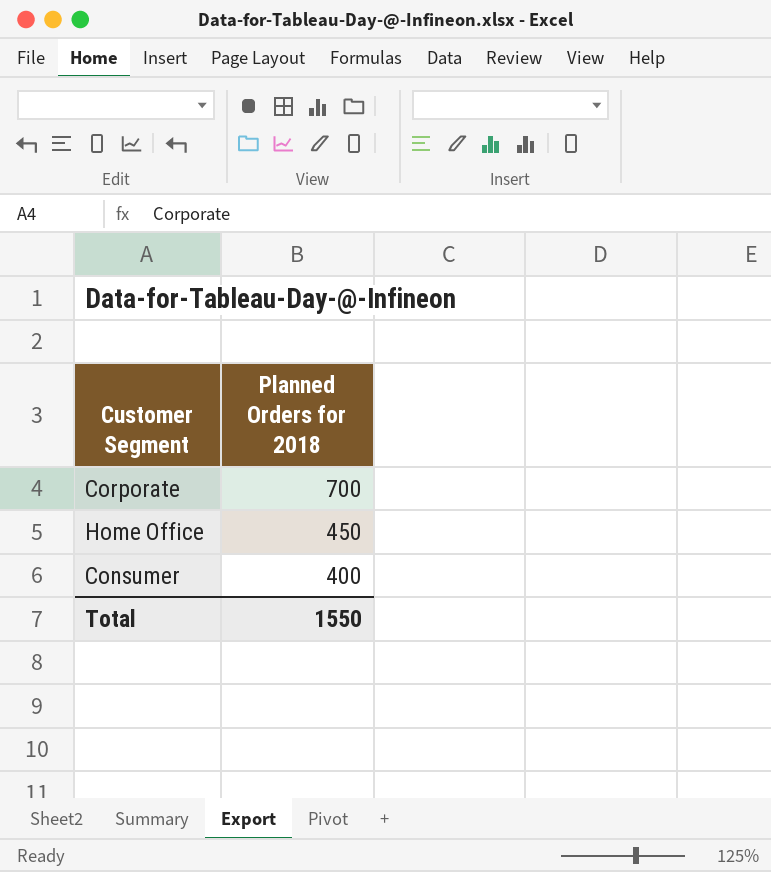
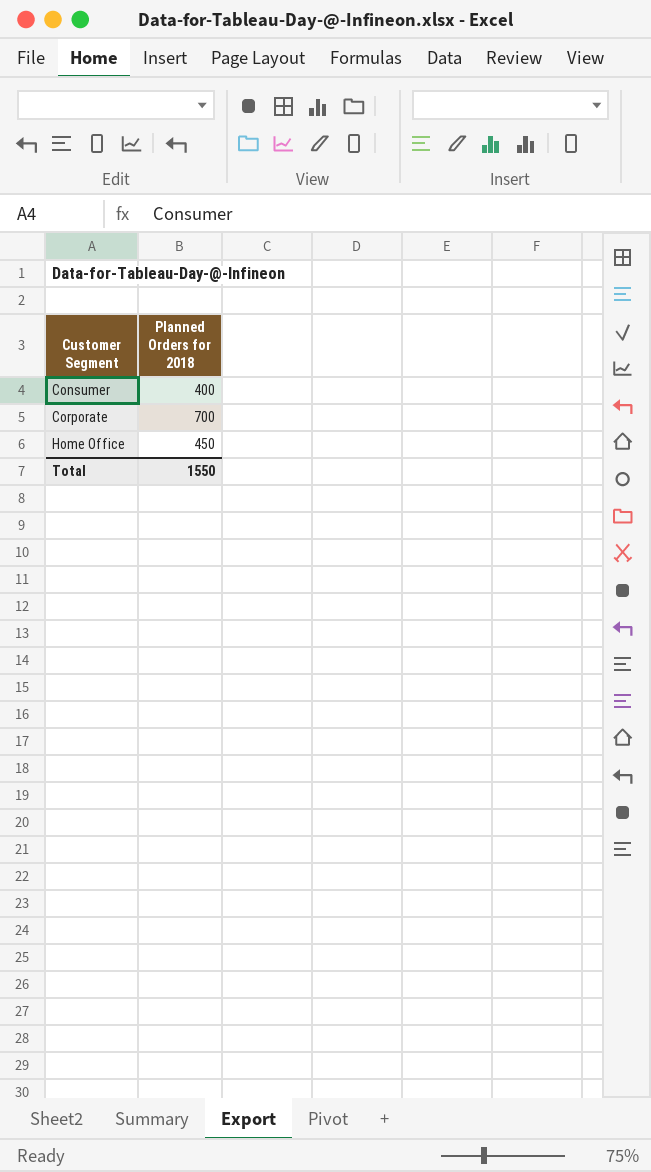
row order: Planned Orders for 2018 descending -> Customer Segment ascending

